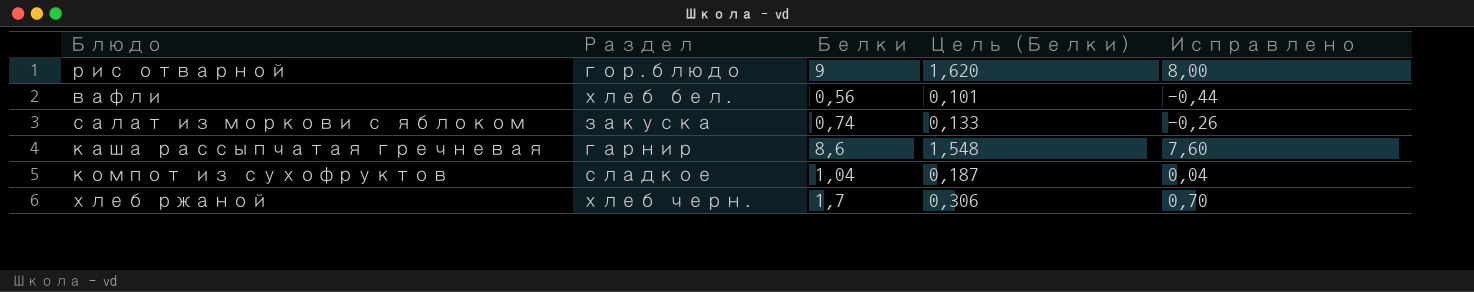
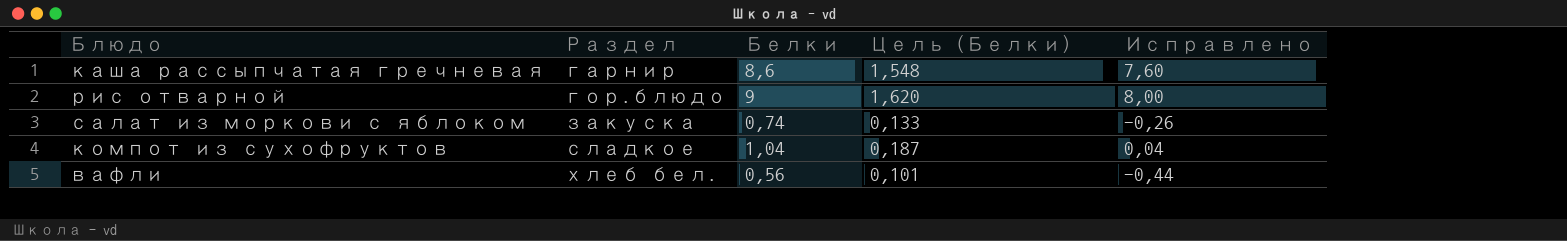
row order: none -> Раздел ascending
row хлеб ржаной: хлеб черн. | 1,7 | 0,306 | 0,70 -> none

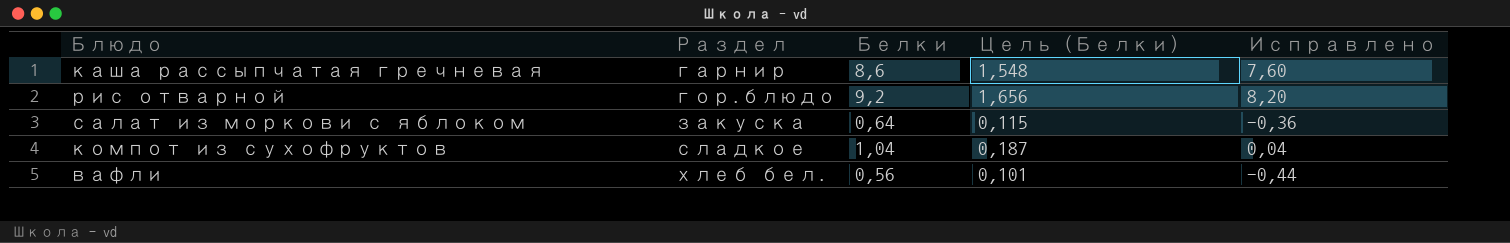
рис отварной | Белки: 9 -> 9,2
рис отварной | Цель (Белки): 1,620 -> 1,656
рис отварной | Исправлено: 8,00 -> 8,20
салат из моркови с яблоком | Белки: 0,74 -> 0,64
салат из моркови с яблоком | Цель (Белки): 0,133 -> 0,115
салат из моркови с яблоком | Исправлено: -0,26 -> -0,36

